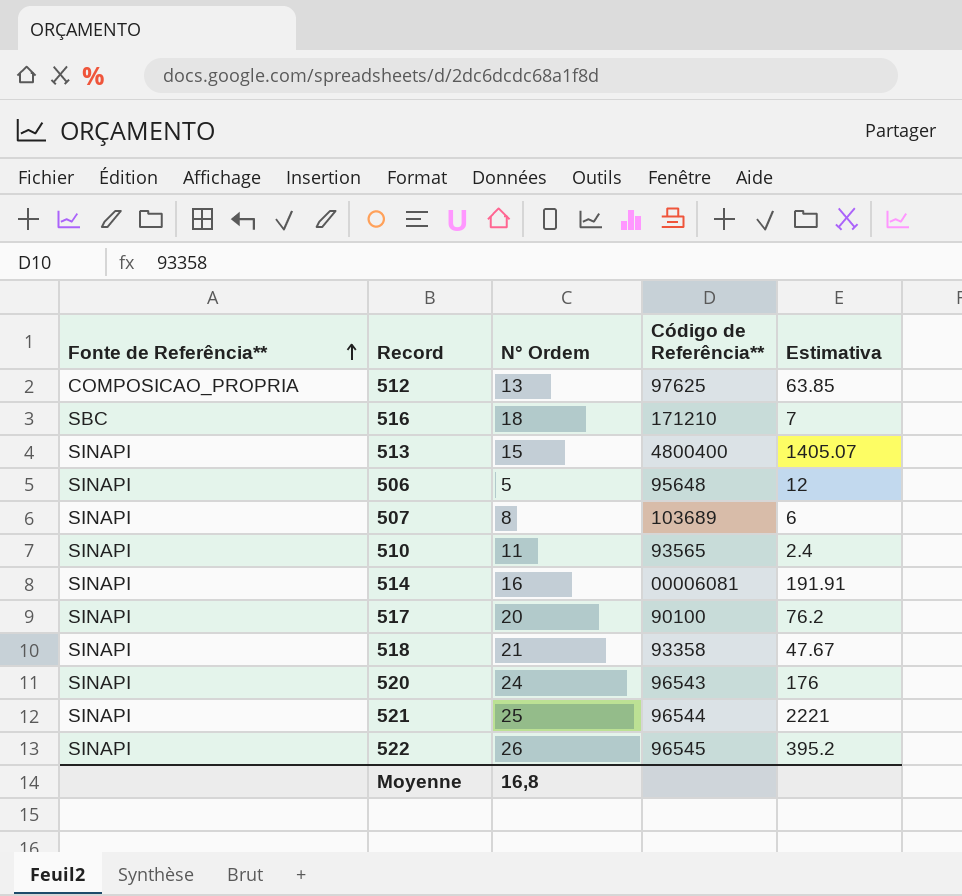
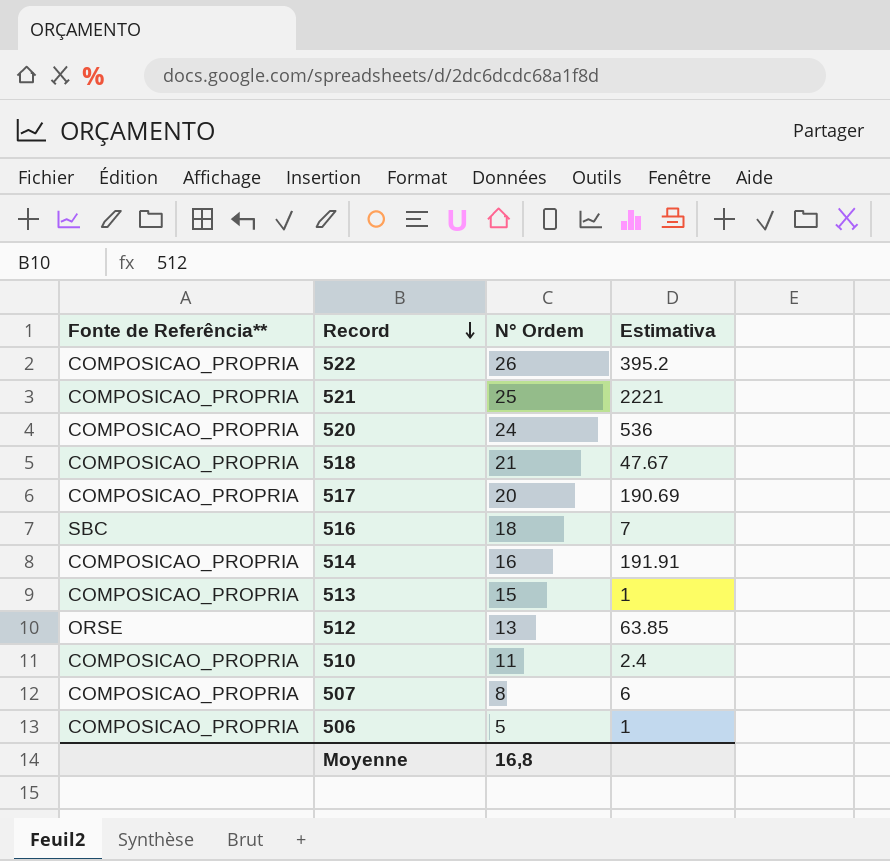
row order: Fonte de Referência** ascending -> Record descending
column Código de Referência** | position: 4 -> none
522 | Fonte de Referência**: SINAPI -> COMPOSICAO_PROPRIA
521 | Fonte de Referência**: SINAPI -> COMPOSICAO_PROPRIA
520 | Fonte de Referência**: SINAPI -> COMPOSICAO_PROPRIA
520 | Estimativa: 176 -> 536
518 | Fonte de Referência**: SINAPI -> COMPOSICAO_PROPRIA
517 | Fonte de Referência**: SINAPI -> COMPOSICAO_PROPRIA
517 | Estimativa: 76.2 -> 190.69
514 | Fonte de Referência**: SINAPI -> COMPOSICAO_PROPRIA
513 | Fonte de Referência**: SINAPI -> COMPOSICAO_PROPRIA
513 | Estimativa: 1405.07 -> 1
512 | Fonte de Referência**: COMPOSICAO_PROPRIA -> ORSE
510 | Fonte de Referência**: SINAPI -> COMPOSICAO_PROPRIA
507 | Fonte de Referência**: SINAPI -> COMPOSICAO_PROPRIA
506 | Fonte de Referência**: SINAPI -> COMPOSICAO_PROPRIA
506 | Estimativa: 12 -> 1

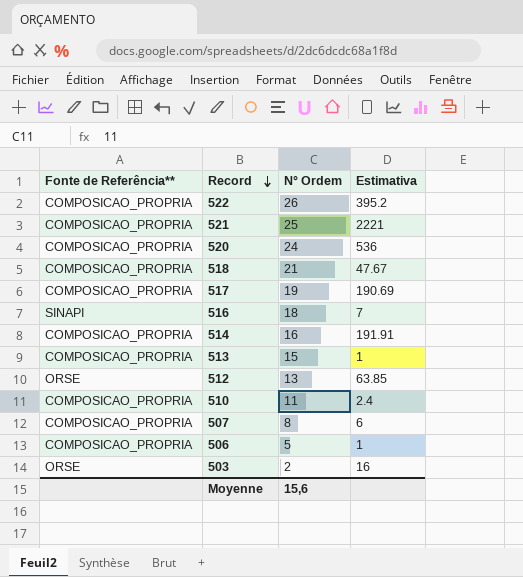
517 | N° Ordem: 20 -> 19
516 | Fonte de Referência**: SBC -> SINAPI
row 503: none -> ORSE | 2 | 16
Moyenne | N° Ordem: 16,8 -> 15,6

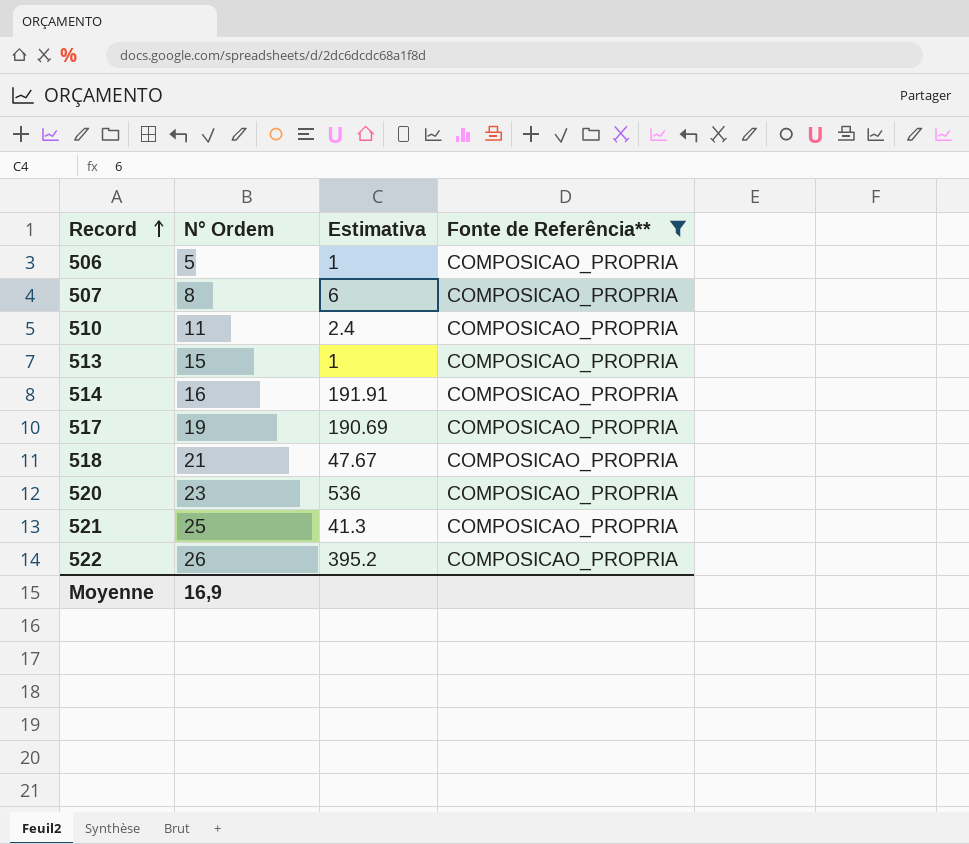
filter: none -> Fonte de Referência** = COMPOSICAO_PROPRIA
row order: Record descending -> Record ascending
column Fonte de Referência** | position: 1 -> 4
520 | N° Ordem: 24 -> 23
521 | Estimativa: 2221 -> 41.3
Moyenne | N° Ordem: 15,6 -> 16,9

